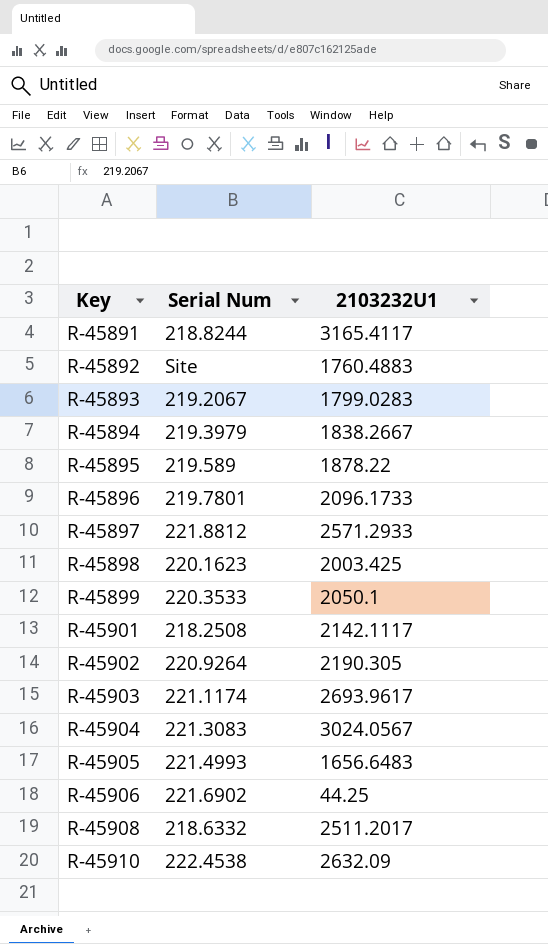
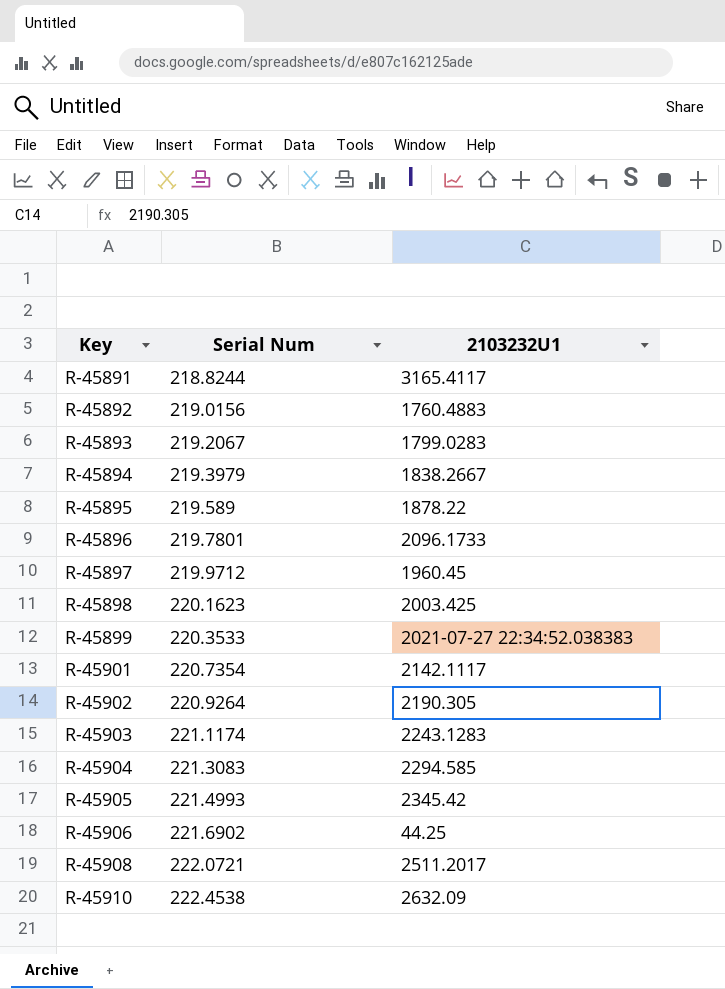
R-45892 | Serial Num: Site -> 219.0156
R-45897 | Serial Num: 221.8812 -> 219.9712
R-45897 | 2103232U1: 2571.2933 -> 1960.45
R-45899 | 2103232U1: 2050.1 -> 2021-07-27 22:34:52.038383
R-45901 | Serial Num: 218.2508 -> 220.7354
R-45903 | 2103232U1: 2693.9617 -> 2243.1283
R-45904 | 2103232U1: 3024.0567 -> 2294.585
R-45905 | 2103232U1: 1656.6483 -> 2345.42
R-45908 | Serial Num: 218.6332 -> 222.0721

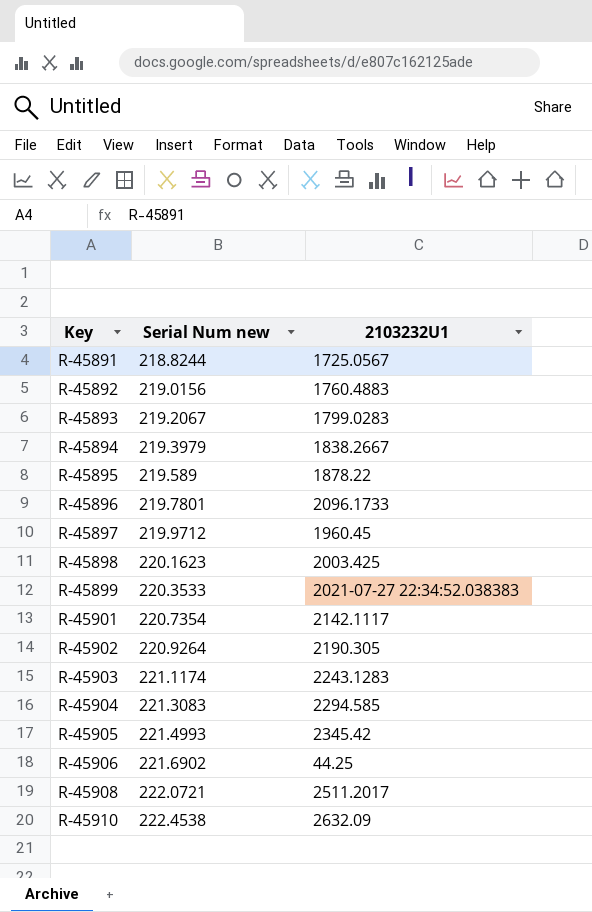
column name: Serial Num -> Serial Num new
R-45891 | 2103232U1: 3165.4117 -> 1725.0567

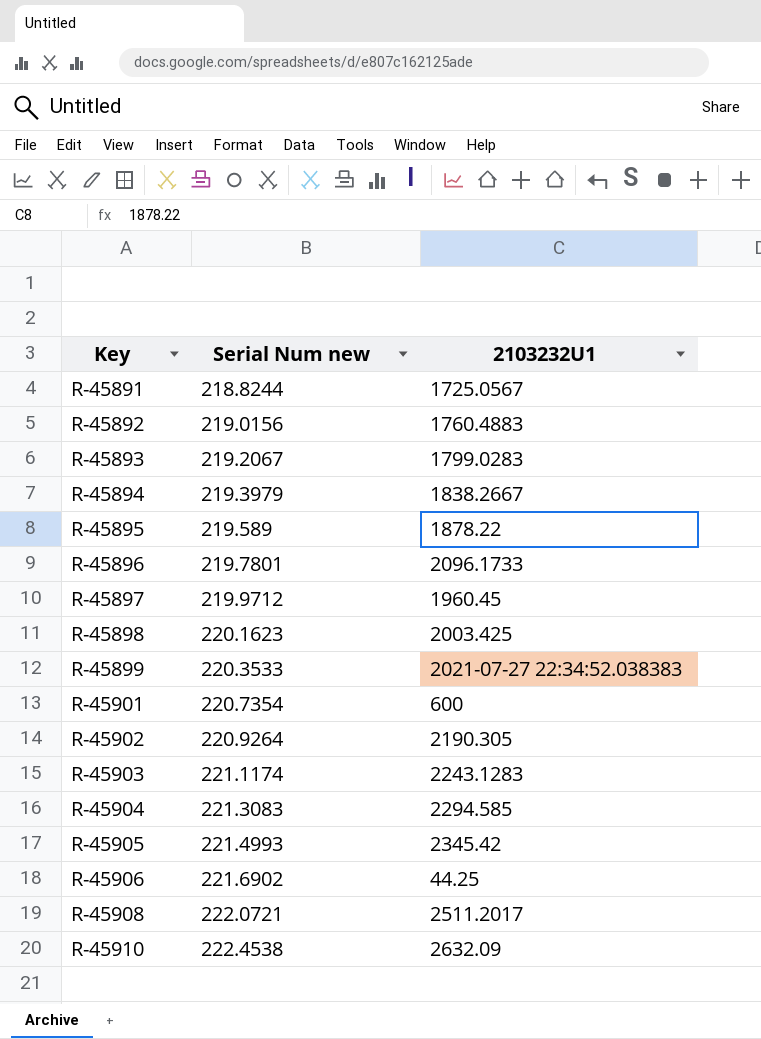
R-45901 | 2103232U1: 2142.1117 -> 600

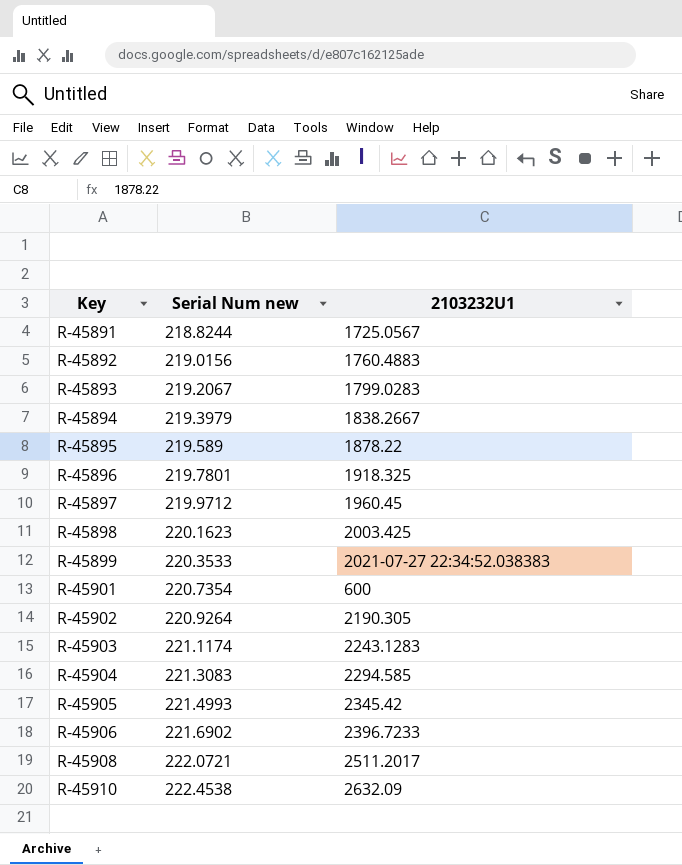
R-45896 | 2103232U1: 2096.1733 -> 1918.325
R-45906 | 2103232U1: 44.25 -> 2396.7233

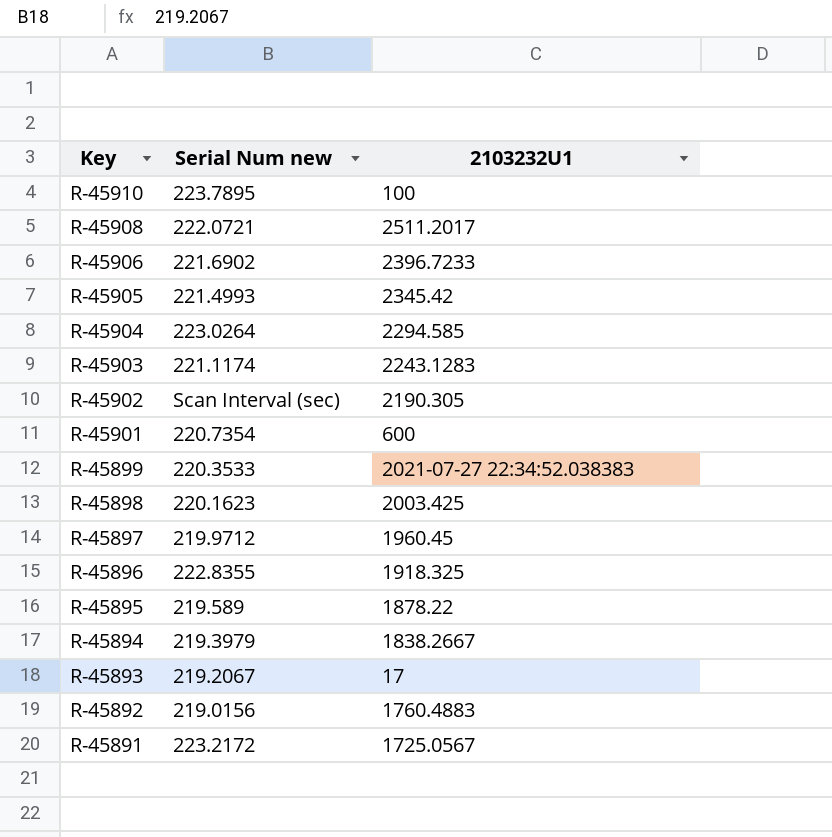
row order: Key ascending -> Key descending
R-45910 | Serial Num new: 222.4538 -> 223.7895
R-45910 | 2103232U1: 2632.09 -> 100
R-45904 | Serial Num new: 221.3083 -> 223.0264
R-45902 | Serial Num new: 220.9264 -> Scan Interval (sec)
R-45896 | Serial Num new: 219.7801 -> 222.8355
R-45893 | 2103232U1: 1799.0283 -> 17
R-45891 | Serial Num new: 218.8244 -> 223.2172

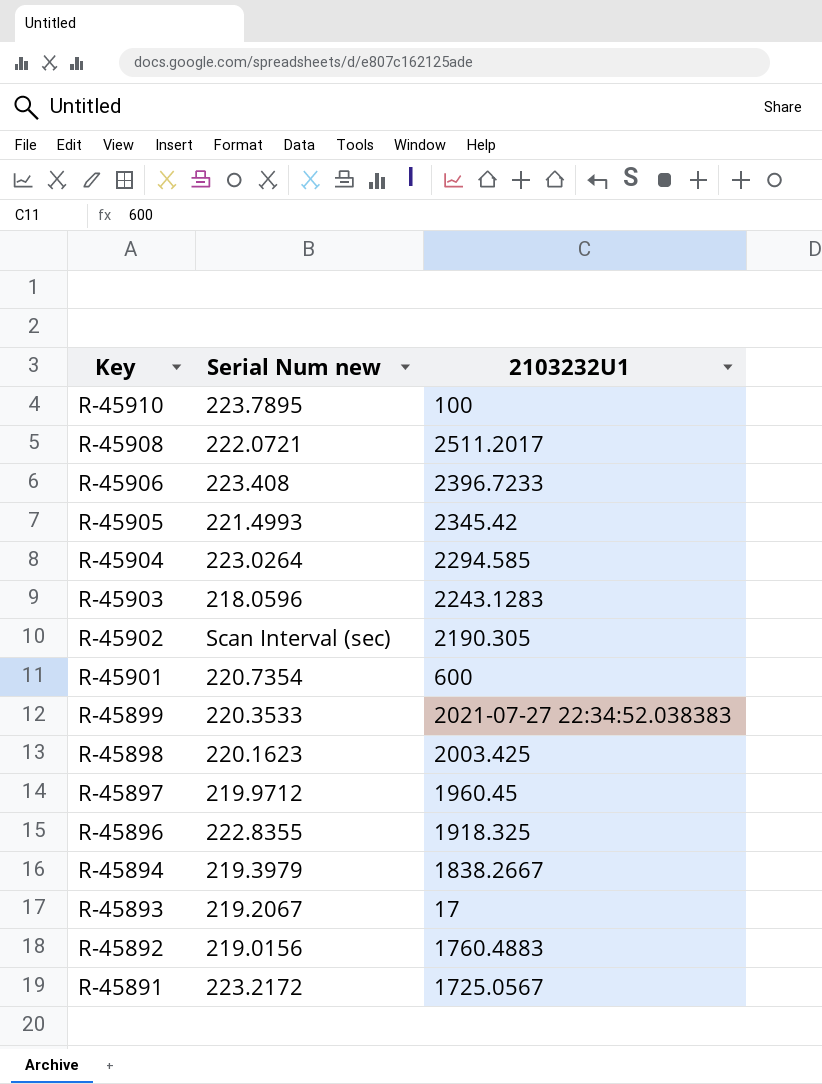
row R-45895: 219.589 | 1878.22 -> none
R-45906 | Serial Num new: 221.6902 -> 223.408
R-45903 | Serial Num new: 221.1174 -> 218.0596

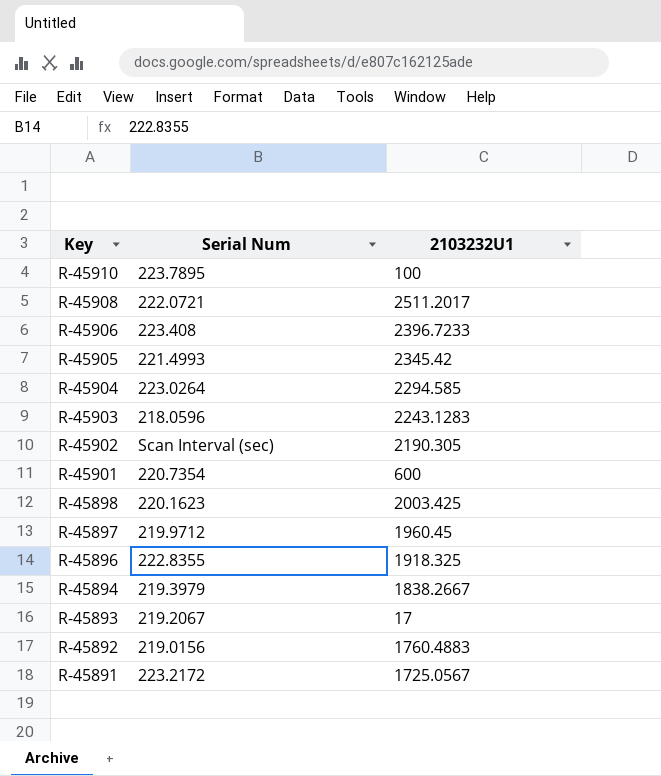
column name: Serial Num new -> Serial Num
row R-45899: 220.3533 | 2021-07-27 22:34:52.038383 -> none

